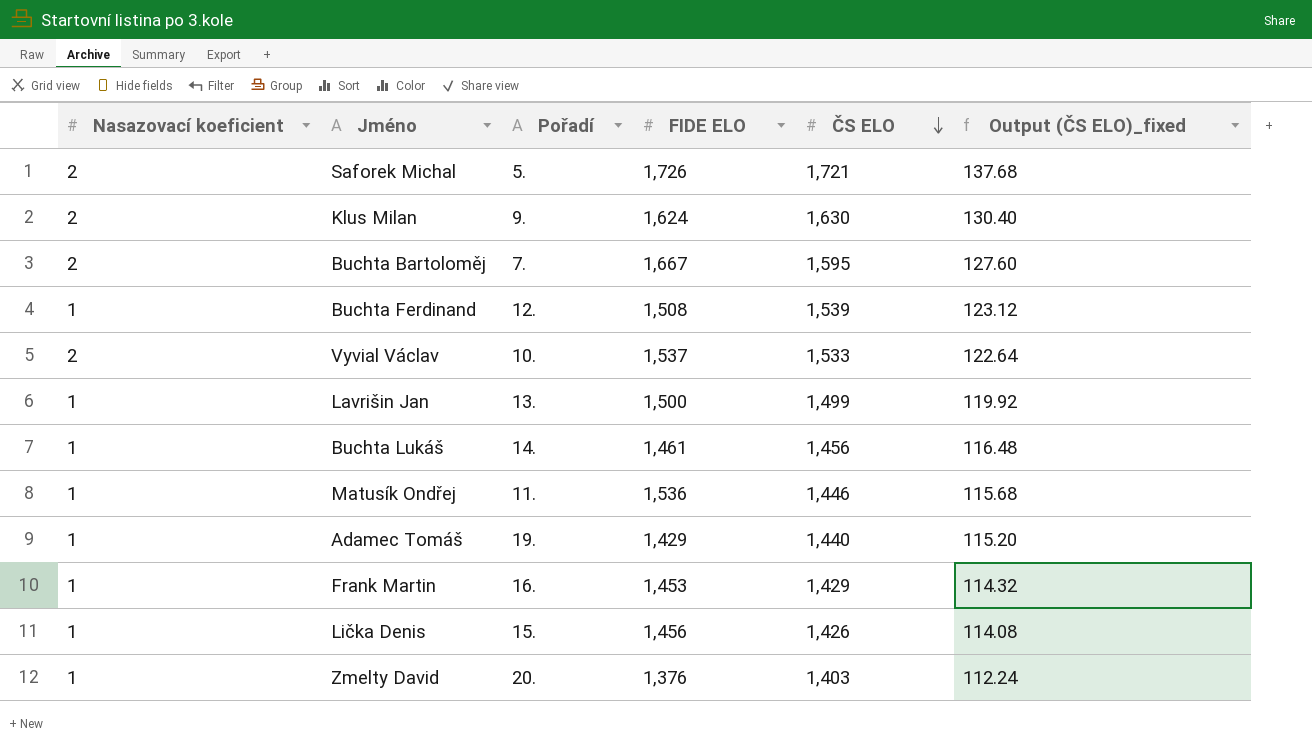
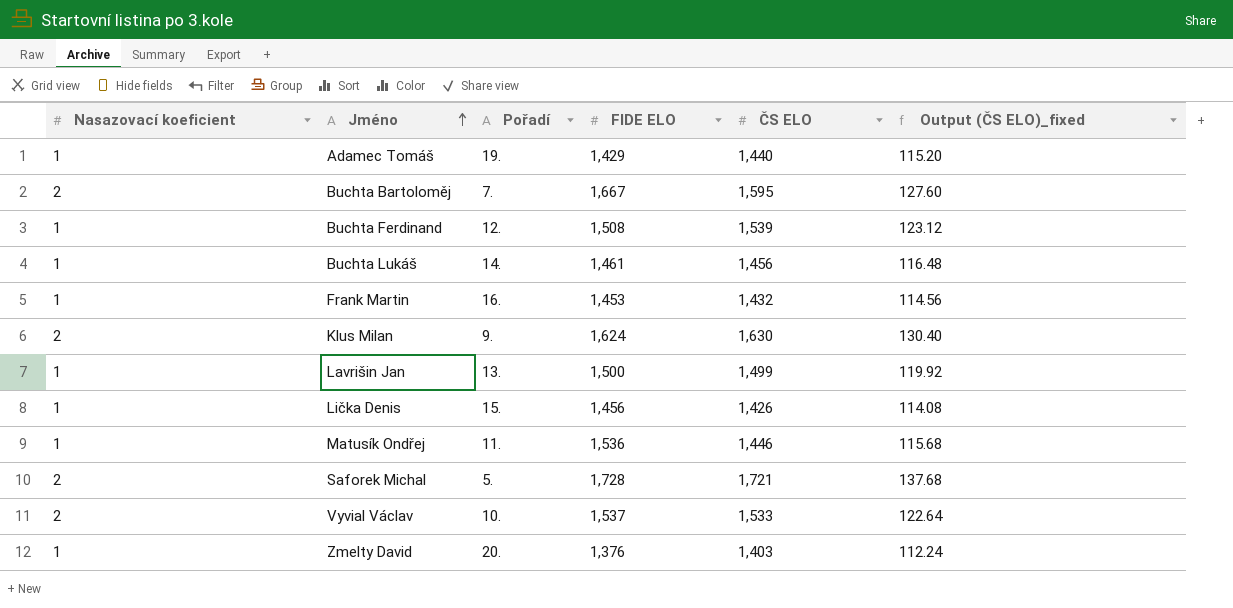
row order: ČS ELO descending -> Jméno ascending
Frank Martin | ČS ELO: 1,429 -> 1,432
Frank Martin | Output (ČS ELO)_fixed: 114.32 -> 114.56
Saforek Michal | FIDE ELO: 1,726 -> 1,728

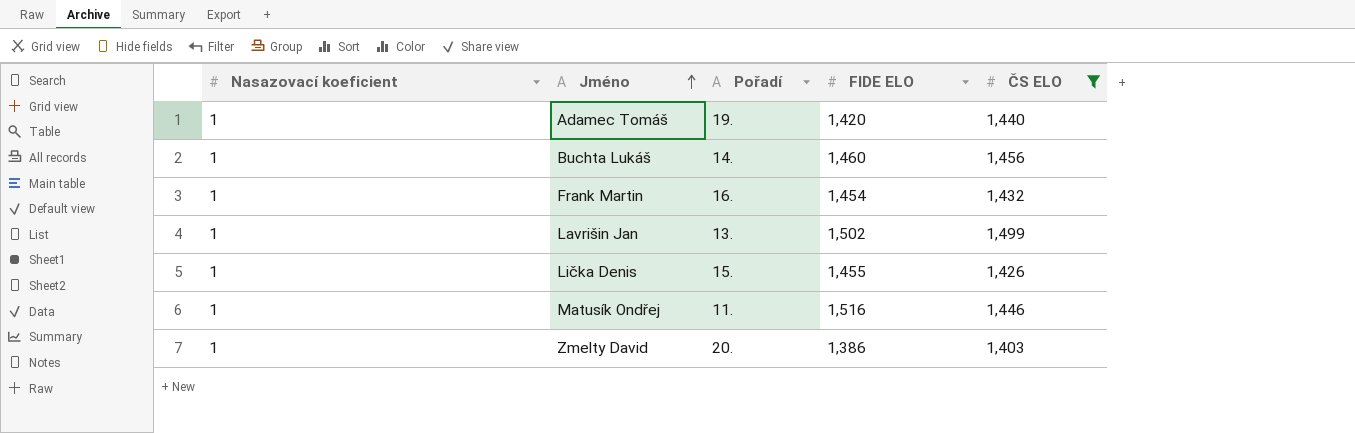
filter: none -> ČS ELO <= 1,499
column Output (ČS ELO)_fixed | formula: [ČS ELO] * 0.08 -> none
Adamec Tomáš | FIDE ELO: 1,429 -> 1,420
Buchta Lukáš | FIDE ELO: 1,461 -> 1,460
Frank Martin | FIDE ELO: 1,453 -> 1,454
Lavrišin Jan | FIDE ELO: 1,500 -> 1,502
Lička Denis | FIDE ELO: 1,456 -> 1,455
Matusík Ondřej | FIDE ELO: 1,536 -> 1,516
Zmelty David | FIDE ELO: 1,376 -> 1,386

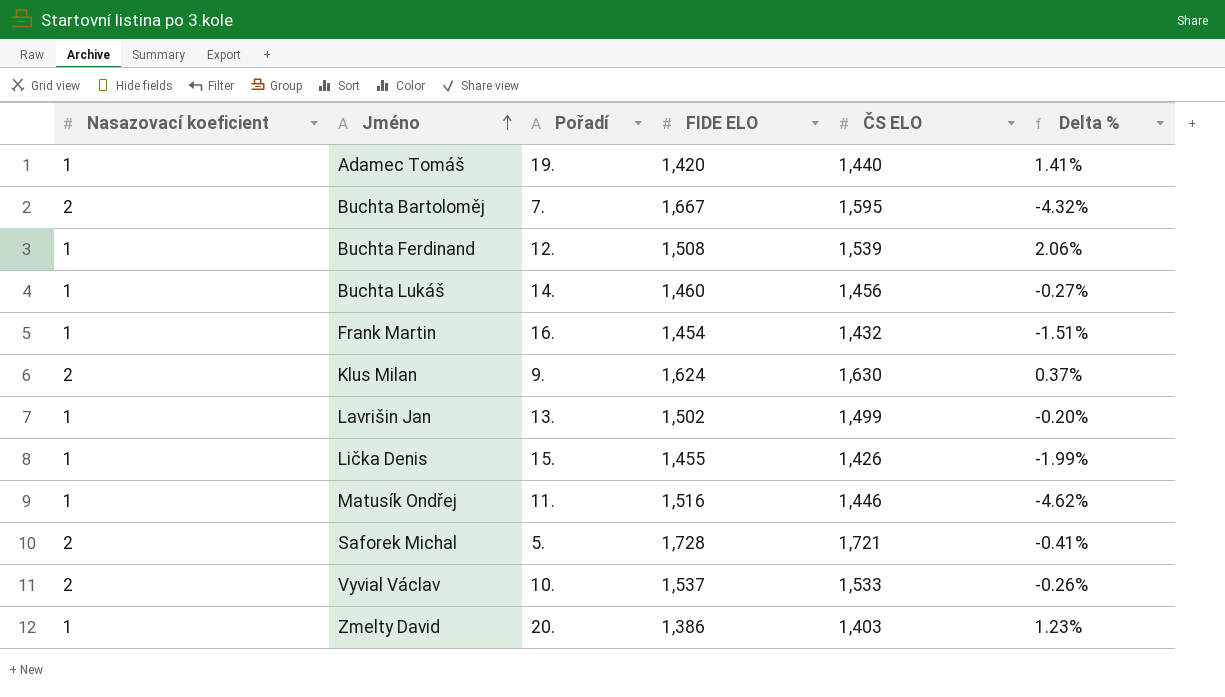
filter: ČS ELO <= 1,499 -> none
column Delta % | formula: none -> ([ČS ELO] - [FIDE ELO]) / [FIDE ELO]

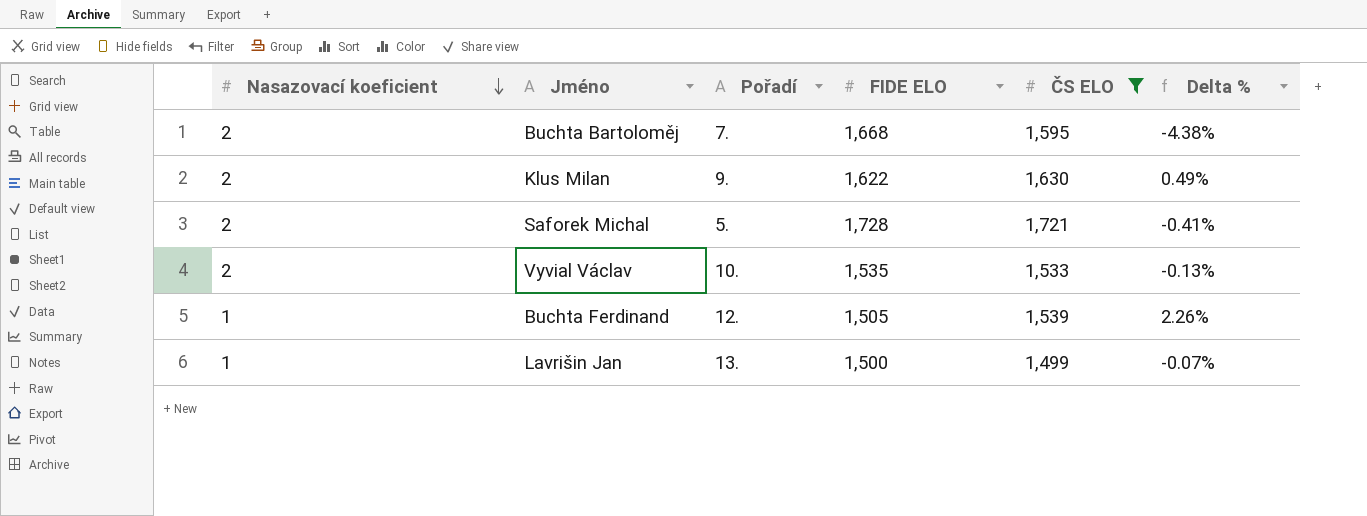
filter: none -> ČS ELO >= 1,499
row order: Jméno ascending -> Nasazovací koeficient descending
Buchta Bartoloměj | FIDE ELO: 1,667 -> 1,668
Buchta Bartoloměj | Delta %: -4.32% -> -4.38%
Klus Milan | FIDE ELO: 1,624 -> 1,622
Klus Milan | Delta %: 0.37% -> 0.49%
Vyvial Václav | FIDE ELO: 1,537 -> 1,535
Vyvial Václav | Delta %: -0.26% -> -0.13%
Buchta Ferdinand | FIDE ELO: 1,508 -> 1,505
Buchta Ferdinand | Delta %: 2.06% -> 2.26%
Lavrišin Jan | FIDE ELO: 1,502 -> 1,500
Lavrišin Jan | Delta %: -0.20% -> -0.07%

